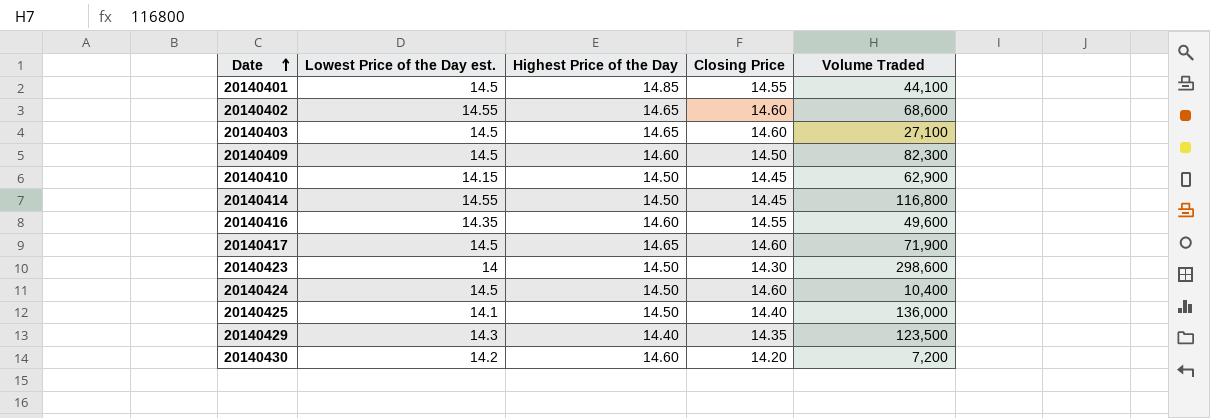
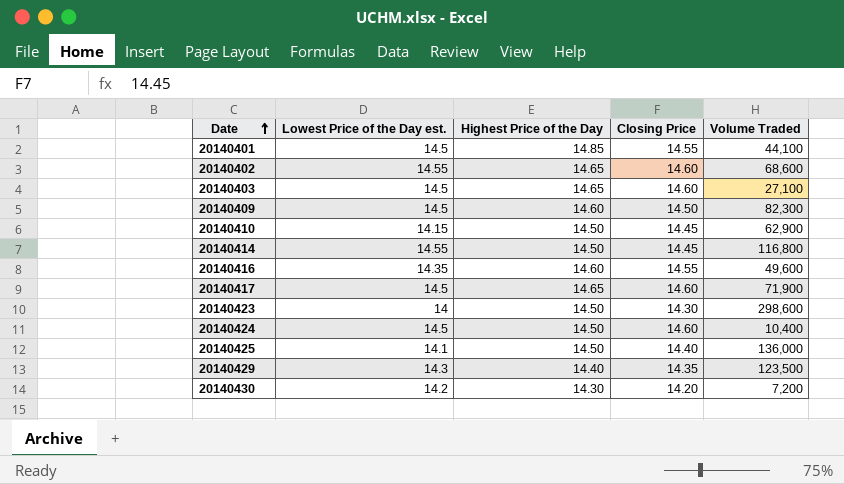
20140430 | Highest Price of the Day: 14.60 -> 14.30

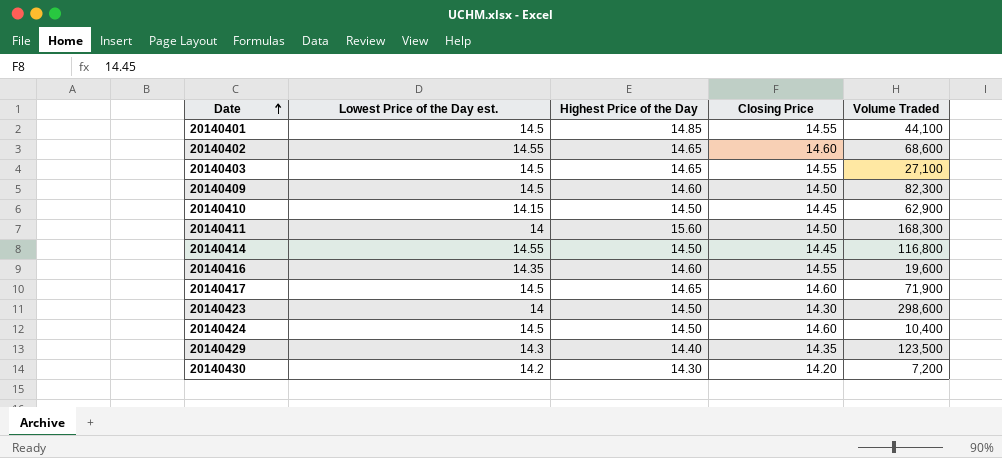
row 20140425: 14.1 | 14.50 | 14.40 | 136,000 -> none
20140403 | Closing Price: 14.60 -> 14.55
row 20140411: none -> 14 | 15.60 | 14.50 | 168,300
20140416 | Volume Traded: 49,600 -> 19,600

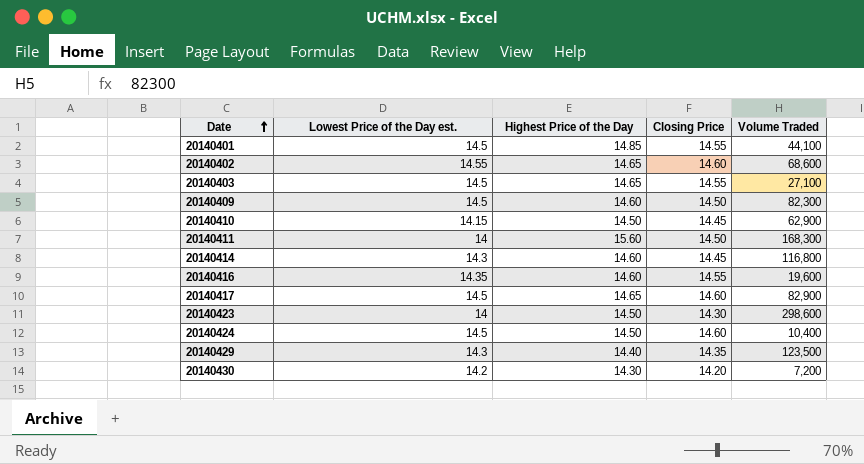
20140414 | Lowest Price of the Day est.: 14.55 -> 14.3
20140414 | Highest Price of the Day: 14.50 -> 14.60
20140417 | Volume Traded: 71,900 -> 82,900

